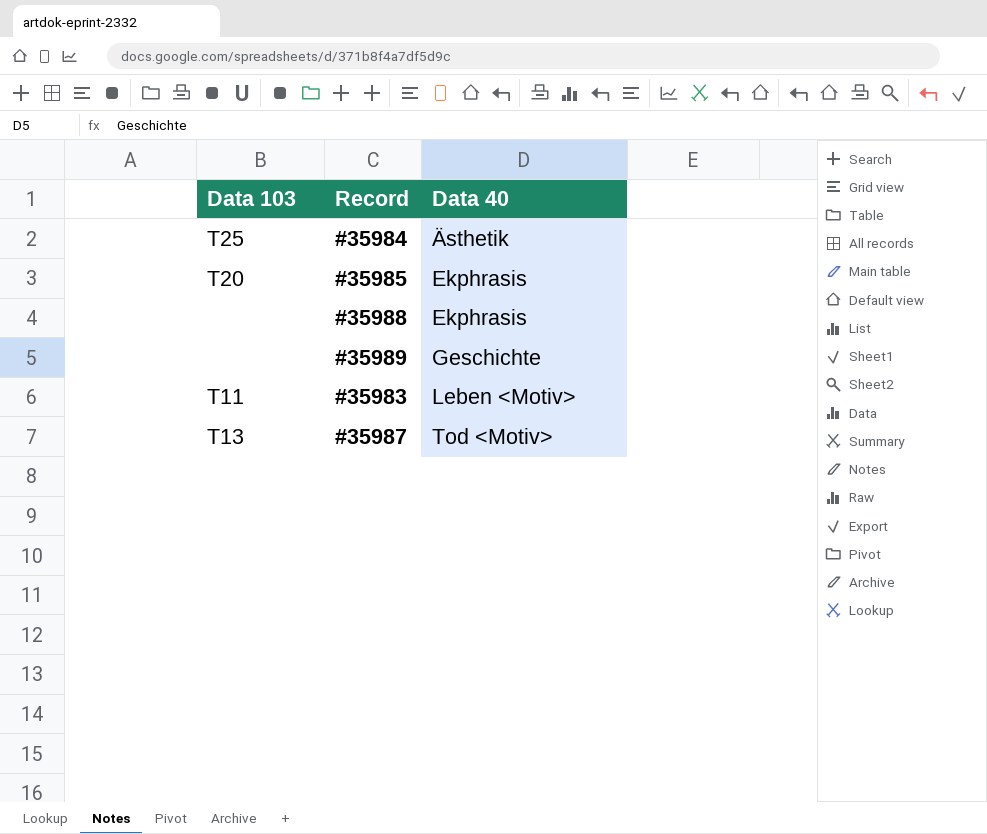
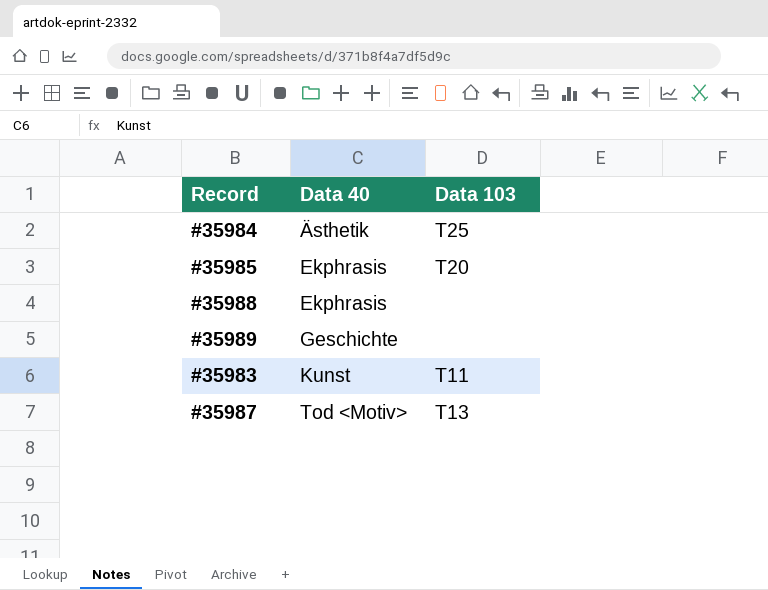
column Data 103 | position: 1 -> 3
#35983 | Data 40: Leben <Motiv> -> Kunst

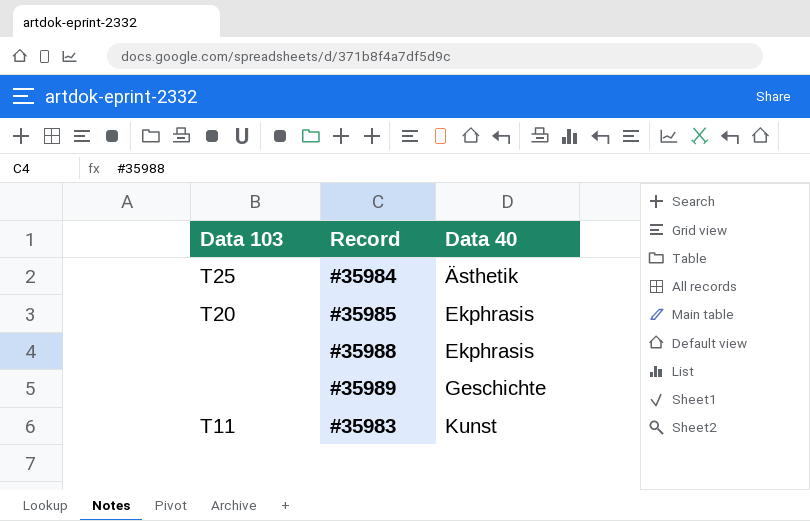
column Data 103 | position: 3 -> 1
row #35987: Tod <Motiv> | T13 -> none

